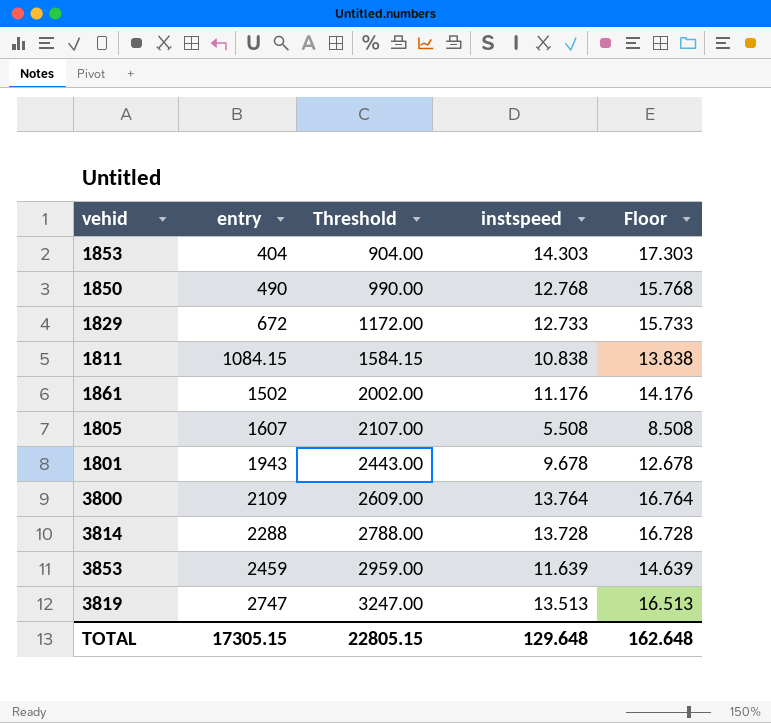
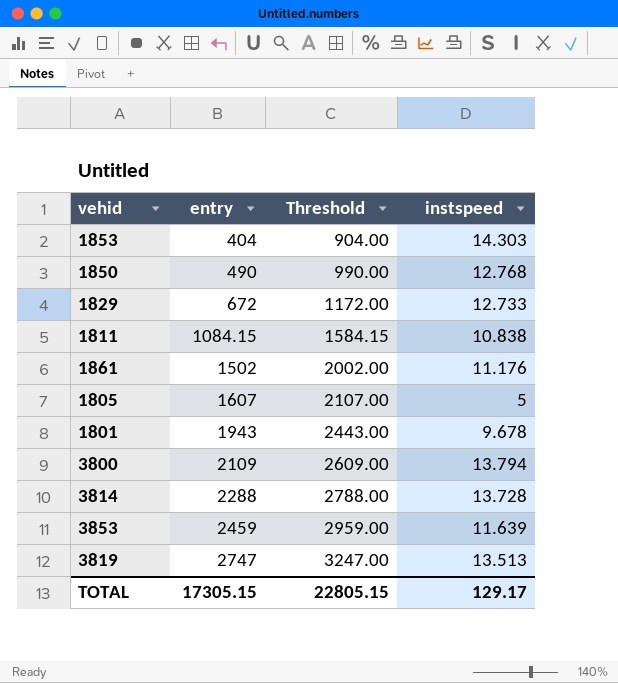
column Floor | formula: [instspeed] + 3 -> none
1805 | instspeed: 5.508 -> 5
3800 | instspeed: 13.764 -> 13.794
TOTAL | instspeed: 129.648 -> 129.17

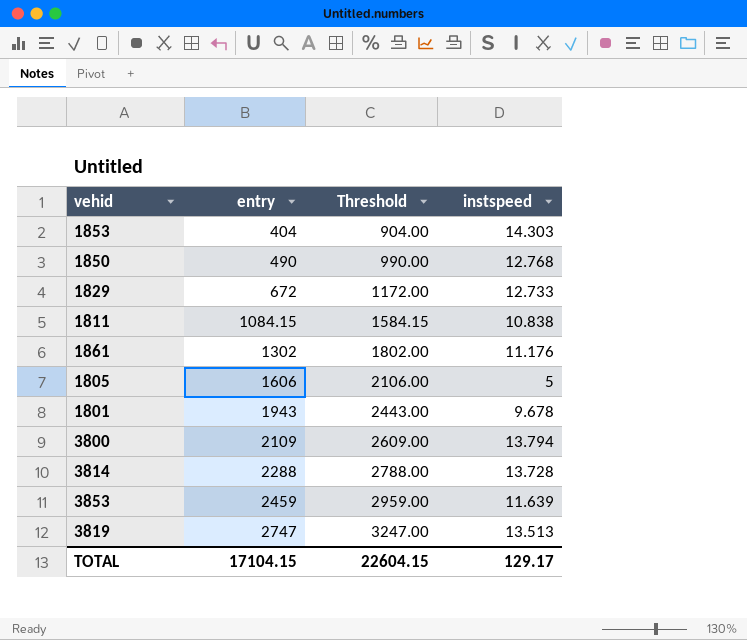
1861 | entry: 1502 -> 1302
1861 | Threshold: 2002.00 -> 1802.00
1805 | entry: 1607 -> 1606
1805 | Threshold: 2107.00 -> 2106.00
TOTAL | entry: 17305.15 -> 17104.15
TOTAL | Threshold: 22805.15 -> 22604.15

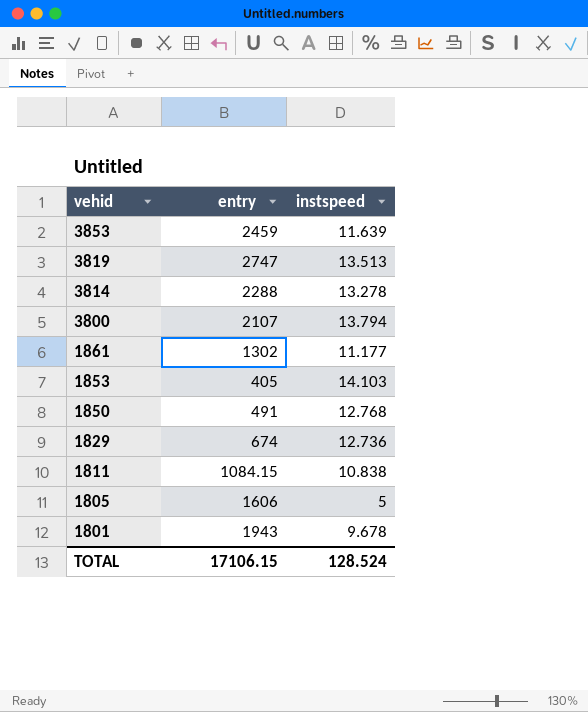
row order: entry ascending -> vehid descending
column Threshold | formula: [entry] + 500 -> none
3814 | instspeed: 13.728 -> 13.278
3800 | entry: 2109 -> 2107
1861 | instspeed: 11.176 -> 11.177
1853 | entry: 404 -> 405
1853 | instspeed: 14.303 -> 14.103
1850 | entry: 490 -> 491
1829 | entry: 672 -> 674
1829 | instspeed: 12.733 -> 12.736
TOTAL | entry: 17104.15 -> 17106.15
TOTAL | instspeed: 129.17 -> 128.524

